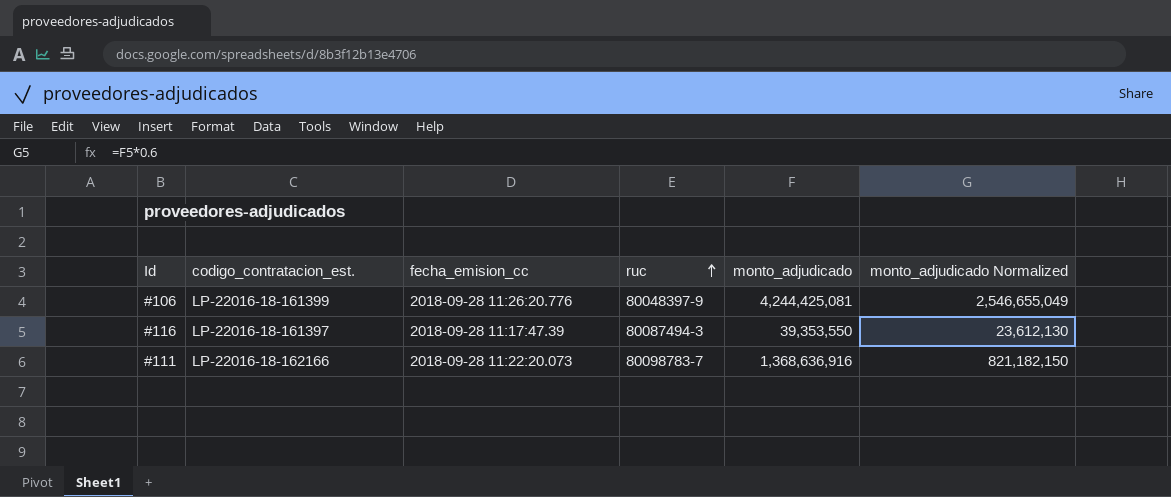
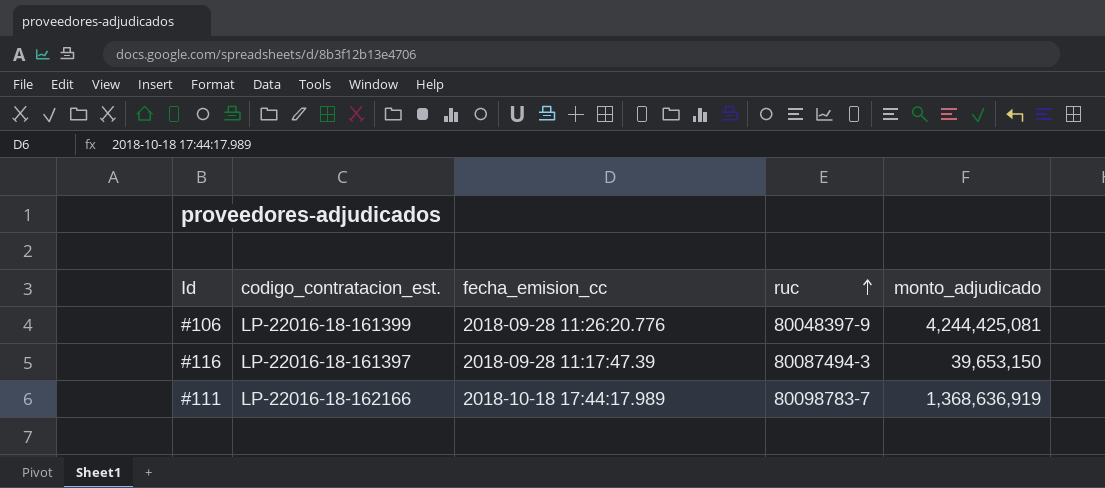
column monto_adjudicado Normalized | formula: [monto_adjudicado] * 0.6 -> none
#116 | monto_adjudicado: 39,353,550 -> 39,653,150
#111 | fecha_emision_cc: 2018-09-28 11:22:20.073 -> 2018-10-18 17:44:17.989
#111 | monto_adjudicado: 1,368,636,916 -> 1,368,636,919

